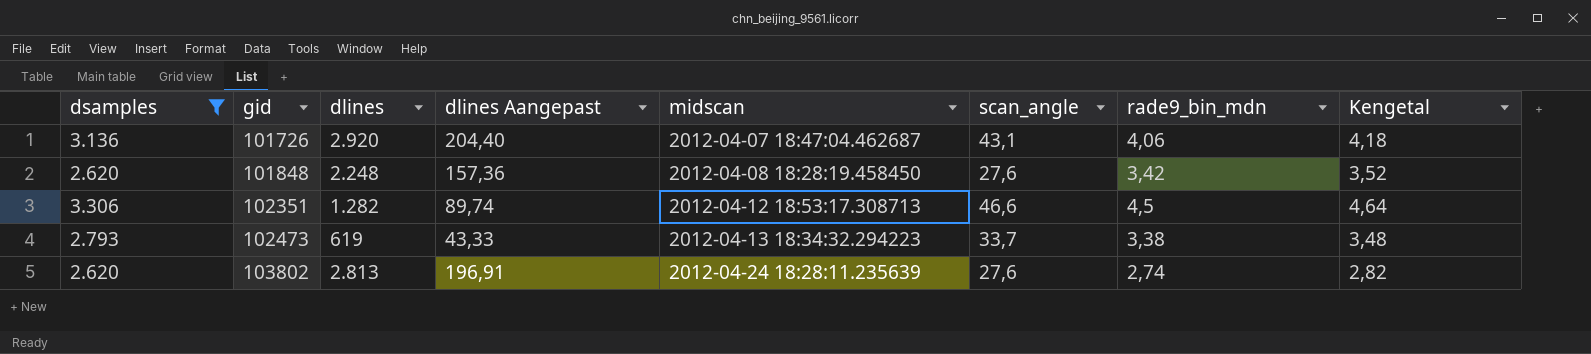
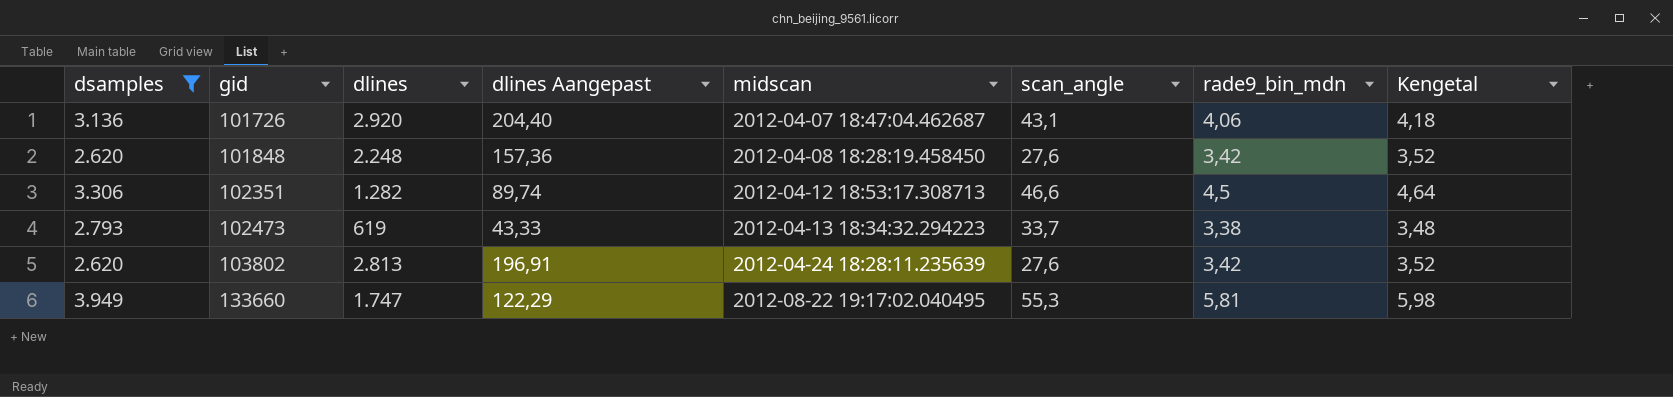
103802 | rade9_bin_mdn: 2,74 -> 3,42
103802 | Kengetal: 2,82 -> 3,52
row 133660: none -> 3.949 | 1.747 | 122,29 | 2012-08-22 19:17:02.040495 | 55,3 | 5,81 | 5,98

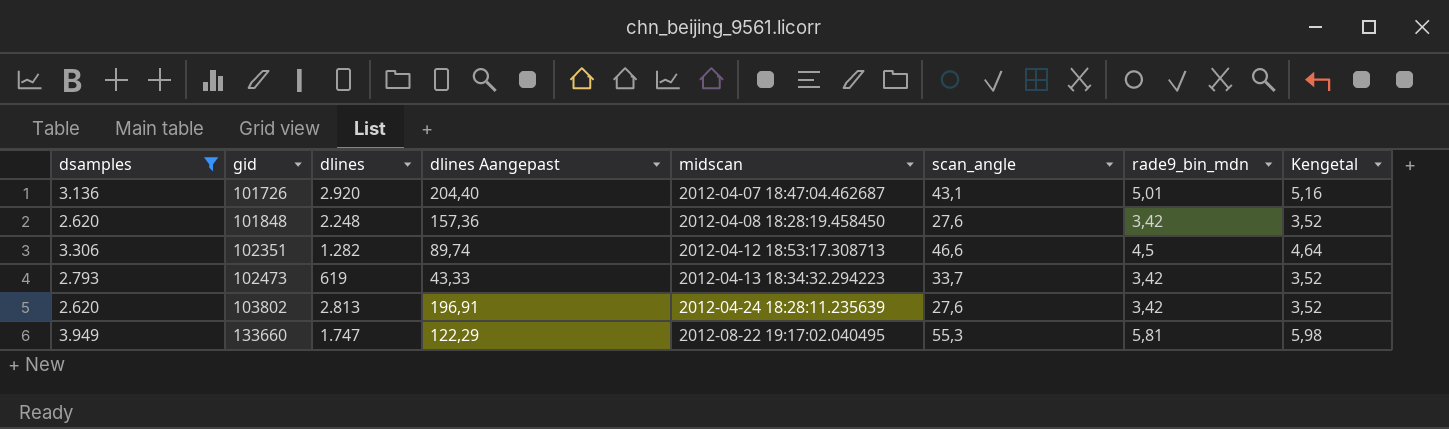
101726 | rade9_bin_mdn: 4,06 -> 5,01
101726 | Kengetal: 4,18 -> 5,16
102473 | rade9_bin_mdn: 3,38 -> 3,42
102473 | Kengetal: 3,48 -> 3,52

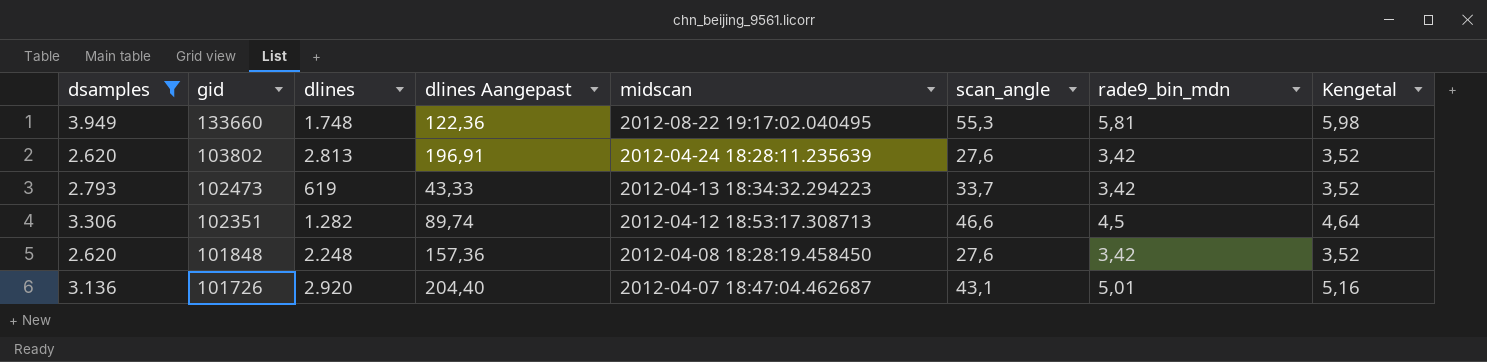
row order: gid ascending -> gid descending
133660 | dlines: 1.747 -> 1.748
133660 | dlines Aangepast: 122,29 -> 122,36

